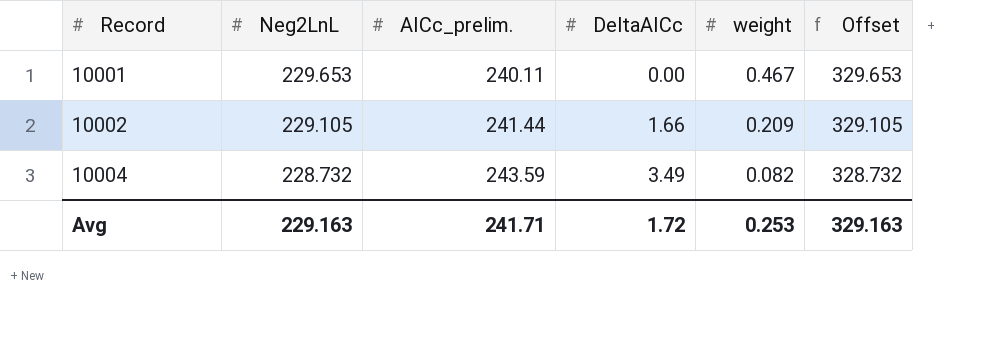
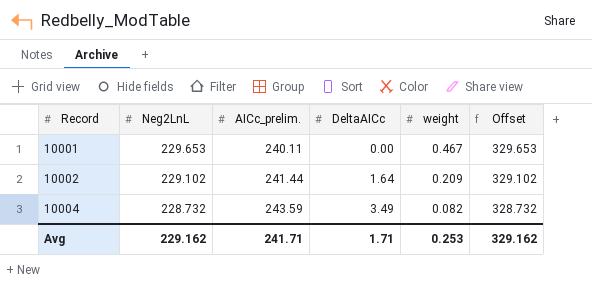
10002 | Neg2LnL: 229.105 -> 229.102
10002 | DeltaAICc: 1.66 -> 1.64
10002 | Offset: 329.105 -> 329.102
Avg | Neg2LnL: 229.163 -> 229.162
Avg | DeltaAICc: 1.72 -> 1.71
Avg | Offset: 329.163 -> 329.162

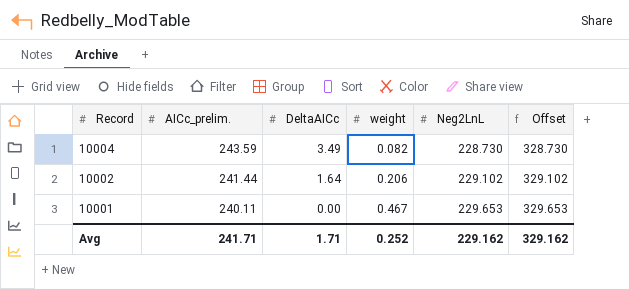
row order: Record ascending -> Record descending
column Neg2LnL | position: 2 -> 5
10004 | Neg2LnL: 228.732 -> 228.730
10004 | Offset: 328.732 -> 328.730
10002 | weight: 0.209 -> 0.206
Avg | weight: 0.253 -> 0.252

